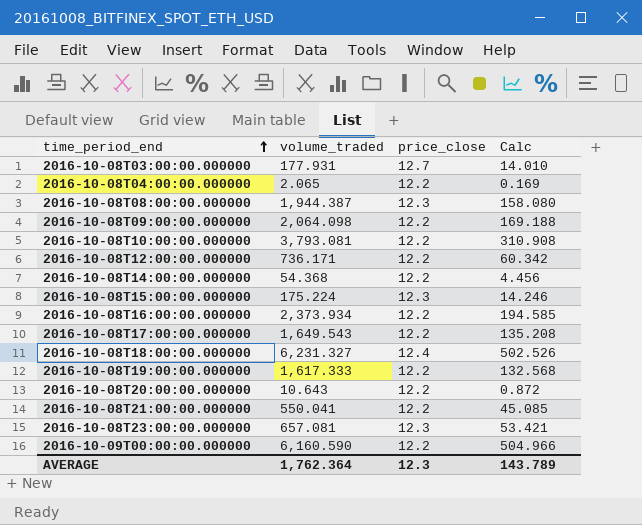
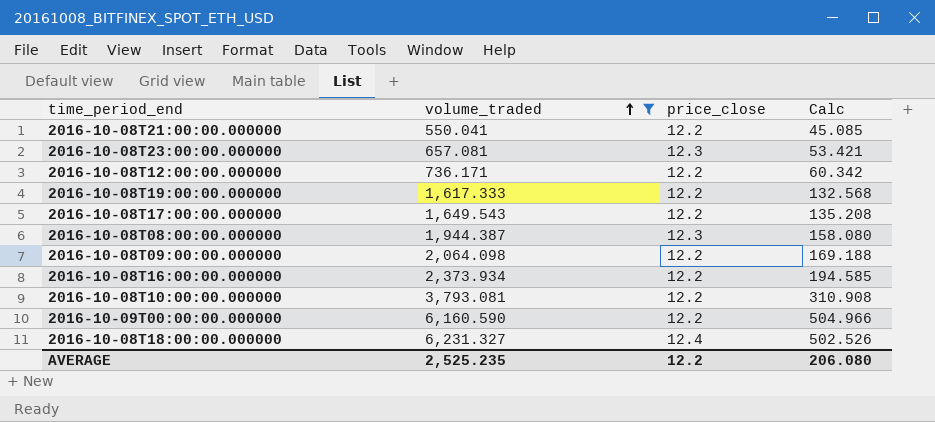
filter: none -> volume_traded >= 550.041
row order: time_period_end ascending -> volume_traded ascending
AVERAGE | volume_traded: 1,762.364 -> 2,525.235
AVERAGE | price_close: 12.3 -> 12.2
AVERAGE | Calc: 143.789 -> 206.080

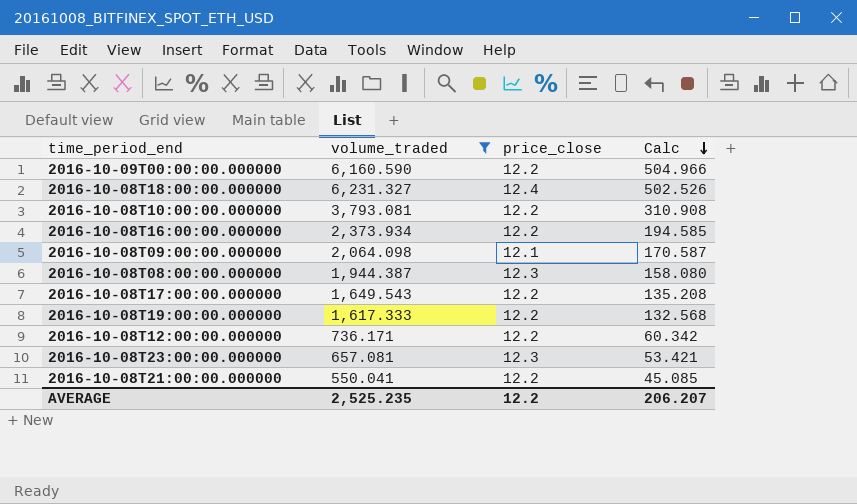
row order: volume_traded ascending -> Calc descending
2016-10-08T09:00:00.000000 | price_close: 12.2 -> 12.1
2016-10-08T09:00:00.000000 | Calc: 169.188 -> 170.587
AVERAGE | Calc: 206.080 -> 206.207

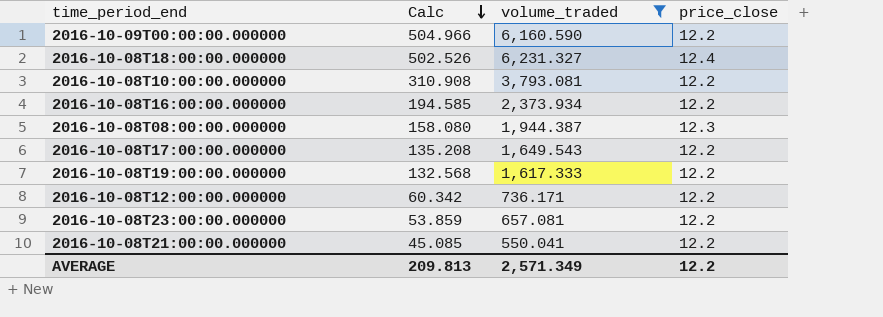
column Calc | position: 4 -> 2
row 2016-10-08T09:00:00.000000: 2,064.098 | 12.1 | 170.587 -> none
2016-10-08T23:00:00.000000 | Calc: 53.421 -> 53.859
2016-10-08T23:00:00.000000 | price_close: 12.3 -> 12.2
AVERAGE | Calc: 206.207 -> 209.813
AVERAGE | volume_traded: 2,525.235 -> 2,571.349

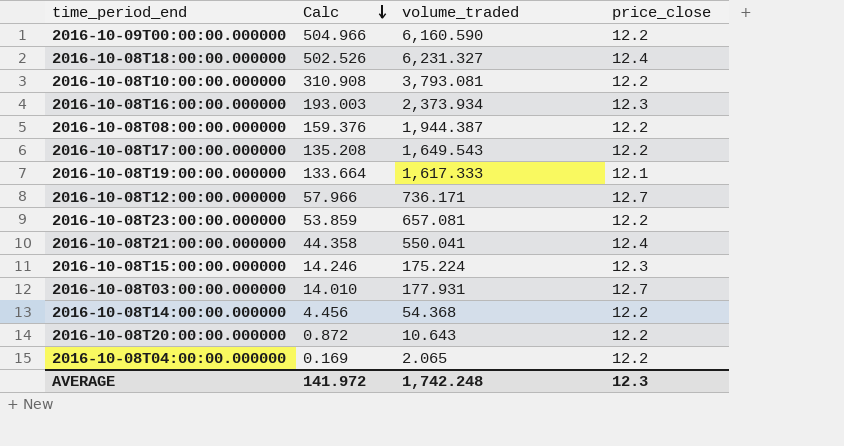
filter: volume_traded >= 550.041 -> none
2016-10-08T16:00:00.000000 | Calc: 194.585 -> 193.003
2016-10-08T16:00:00.000000 | price_close: 12.2 -> 12.3
2016-10-08T08:00:00.000000 | Calc: 158.080 -> 159.376
2016-10-08T08:00:00.000000 | price_close: 12.3 -> 12.2
2016-10-08T19:00:00.000000 | Calc: 132.568 -> 133.664
2016-10-08T19:00:00.000000 | price_close: 12.2 -> 12.1
2016-10-08T12:00:00.000000 | Calc: 60.342 -> 57.966
2016-10-08T12:00:00.000000 | price_close: 12.2 -> 12.7
2016-10-08T21:00:00.000000 | Calc: 45.085 -> 44.358
2016-10-08T21:00:00.000000 | price_close: 12.2 -> 12.4
AVERAGE | Calc: 209.813 -> 141.972
AVERAGE | volume_traded: 2,571.349 -> 1,742.248
AVERAGE | price_close: 12.2 -> 12.3

